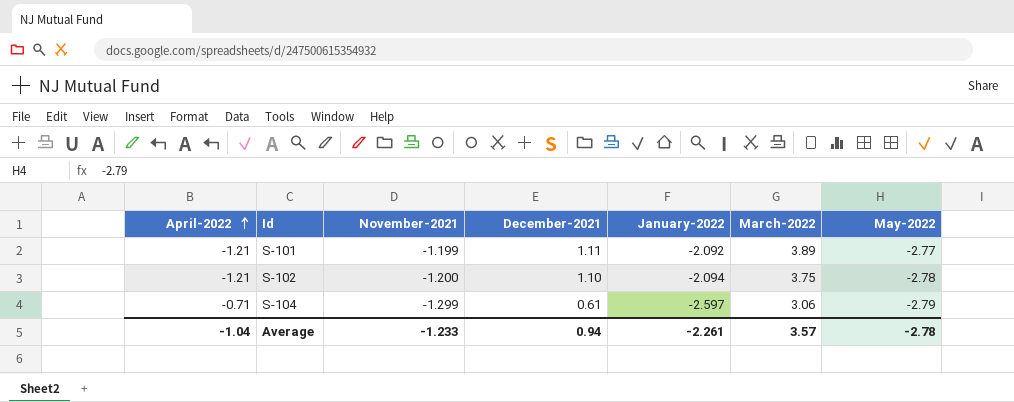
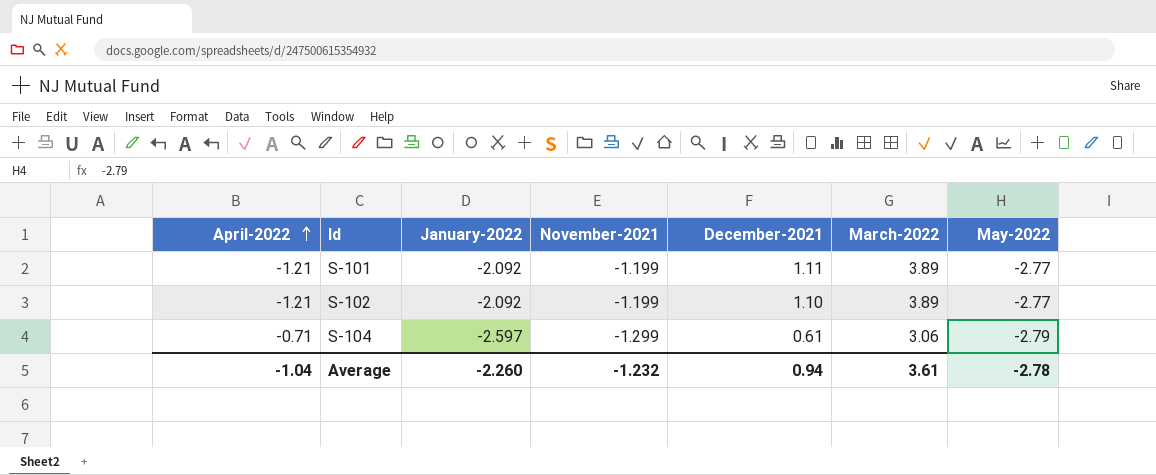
column January-2022 | position: 5 -> 3
S-102 | January-2022: -2.094 -> -2.092
S-102 | November-2021: -1.200 -> -1.199
S-102 | March-2022: 3.75 -> 3.89
S-102 | May-2022: -2.78 -> -2.77
Average | January-2022: -2.261 -> -2.260
Average | November-2021: -1.233 -> -1.232
Average | March-2022: 3.57 -> 3.61

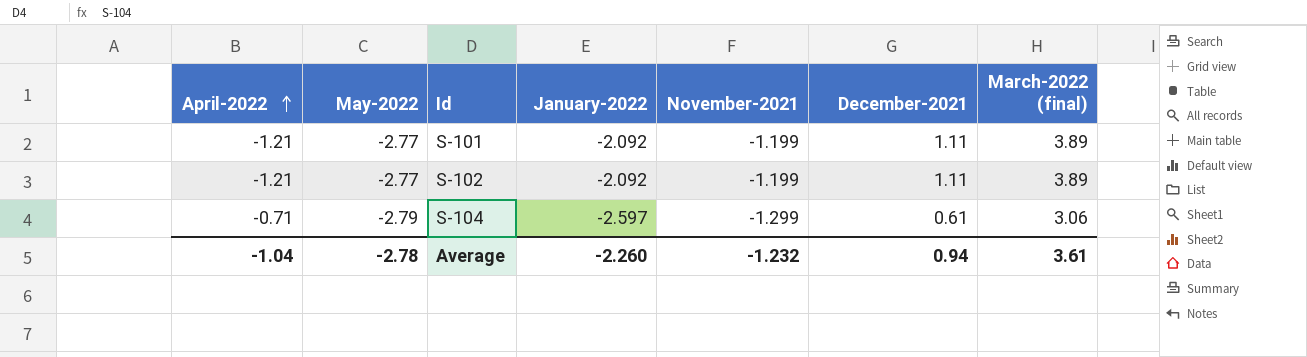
column May-2022 | position: 7 -> 2
column name: March-2022 -> March-2022 (final)
S-102 | December-2021: 1.10 -> 1.11

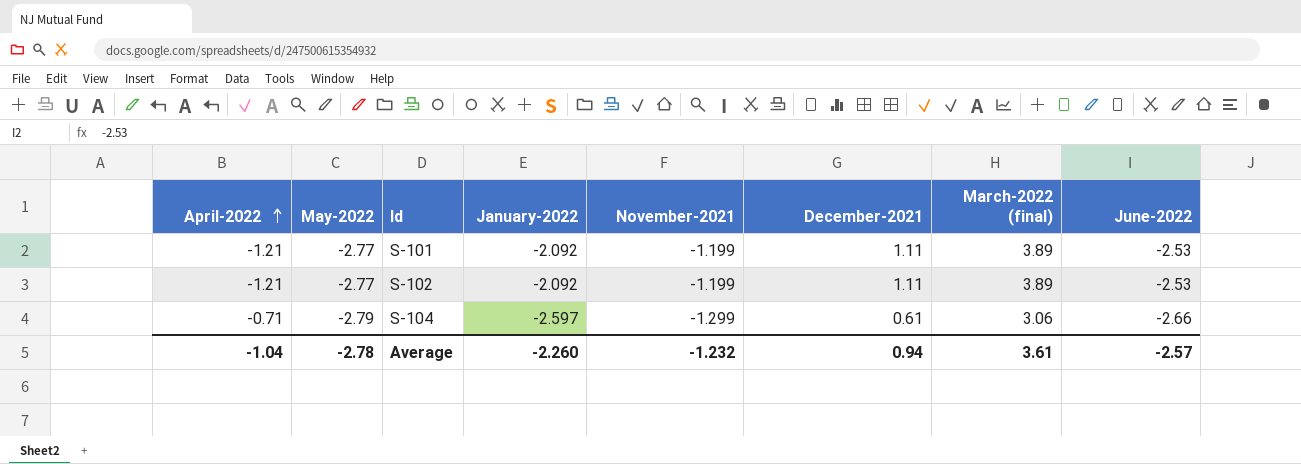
column June-2022 | position: none -> 8

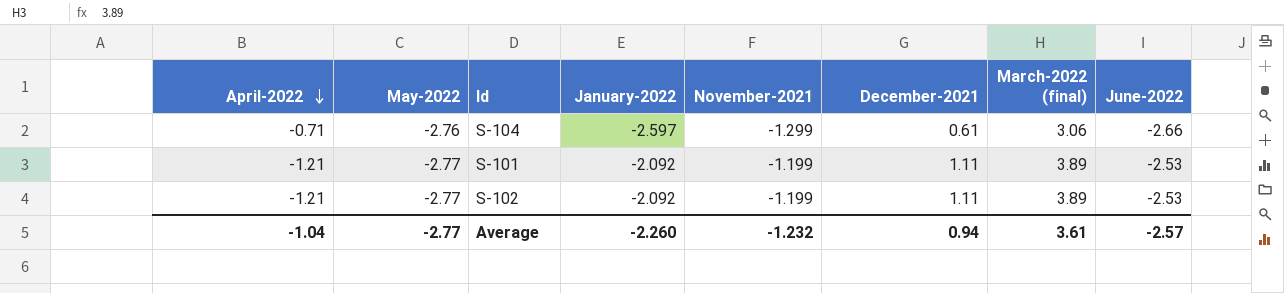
row order: April-2022 ascending -> April-2022 descending
S-104 | May-2022: -2.79 -> -2.76
Average | May-2022: -2.78 -> -2.77

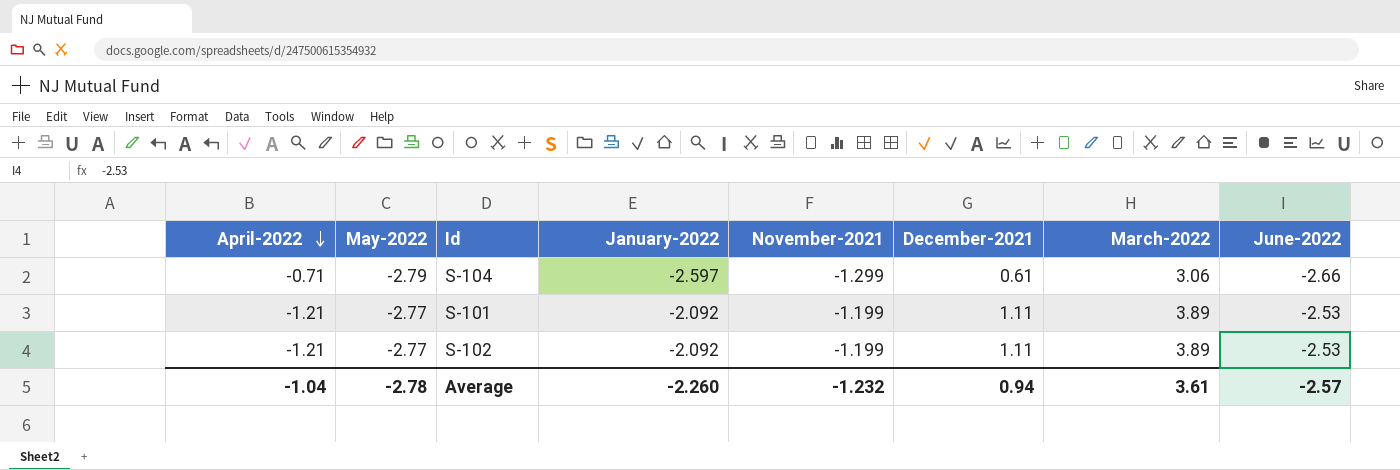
column name: March-2022 (final) -> March-2022
S-104 | May-2022: -2.76 -> -2.79
Average | May-2022: -2.77 -> -2.78

